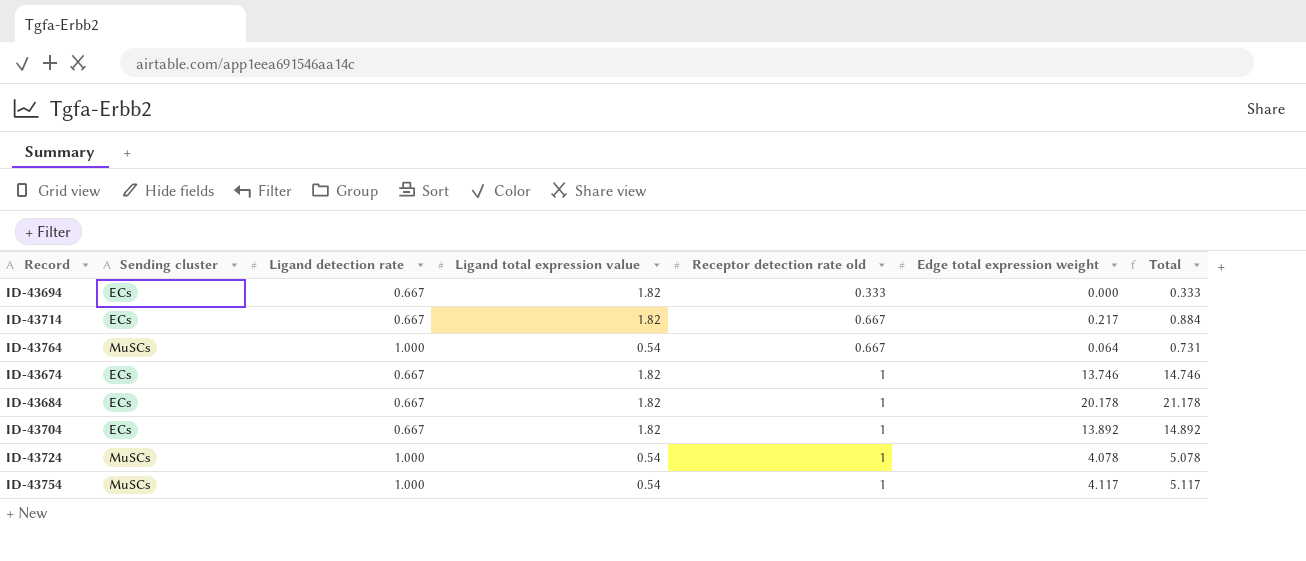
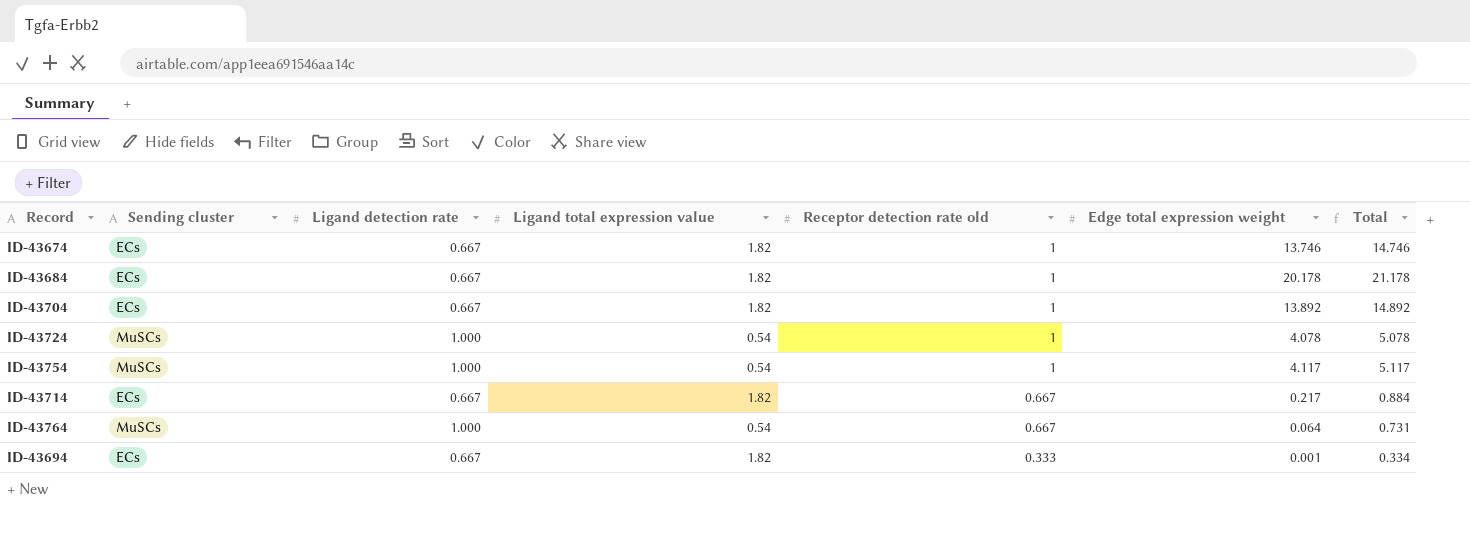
row order: Receptor detection rate old ascending -> Receptor detection rate old descending
ID-43694 | Edge total expression weight: 0.000 -> 0.001
ID-43694 | Total: 0.333 -> 0.334

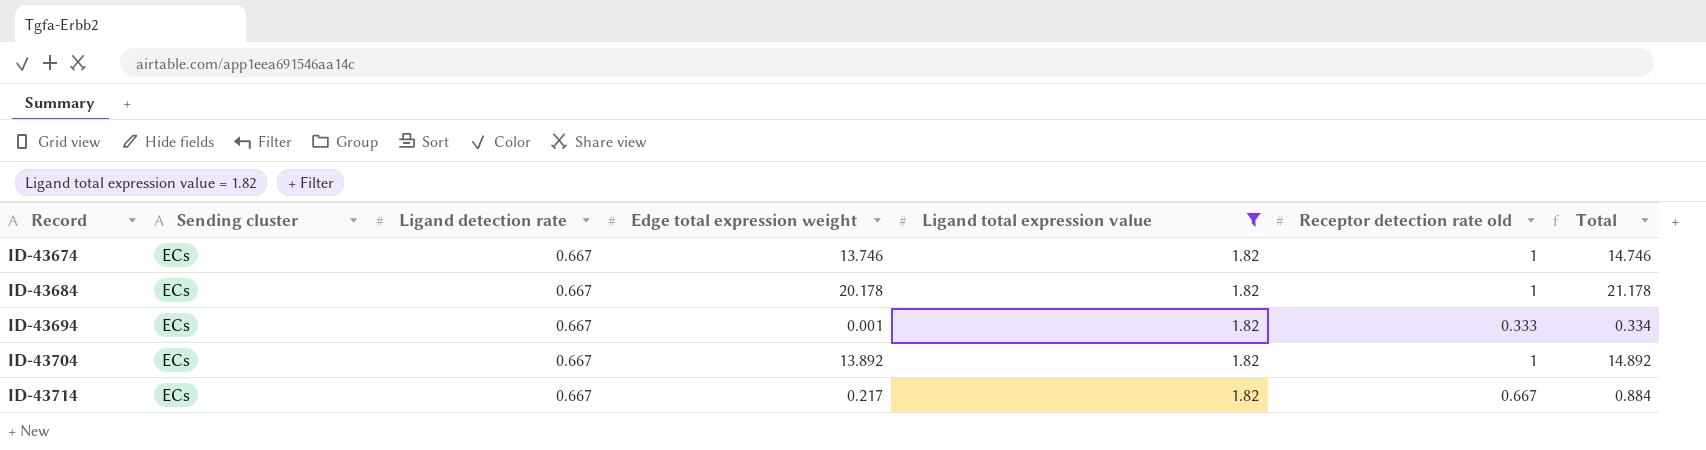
filter: none -> Ligand total expression value = 1.82
row order: Receptor detection rate old descending -> Record ascending
column Edge total expression weight | position: 6 -> 4

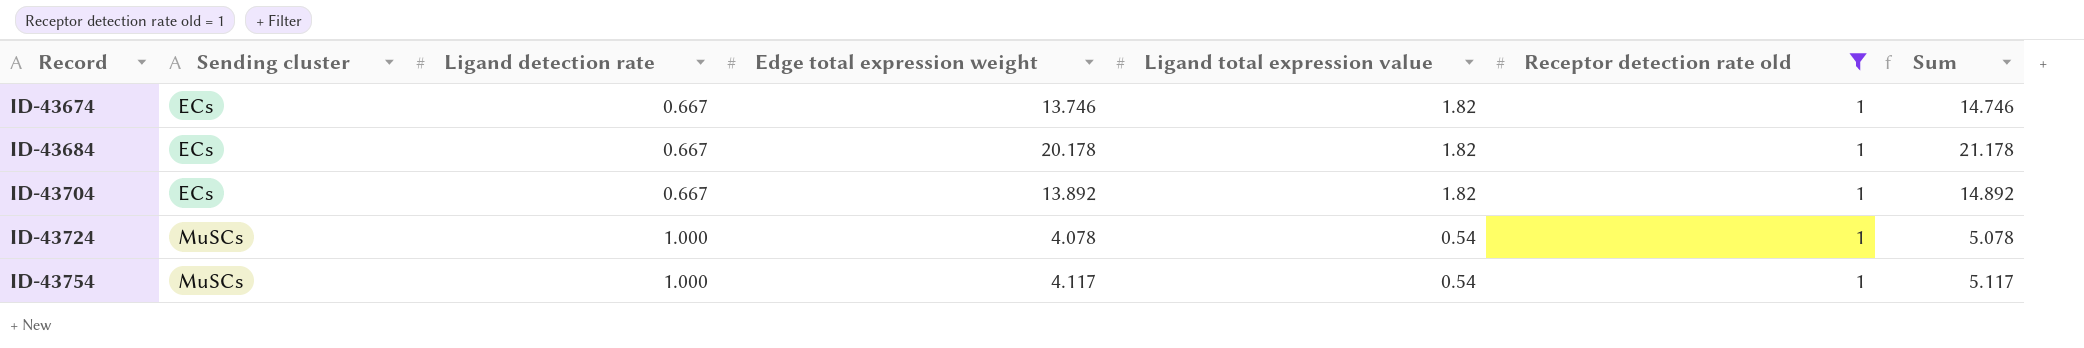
filter: Ligand total expression value = 1.82 -> Receptor detection rate old = 1
column name: Total -> Sum

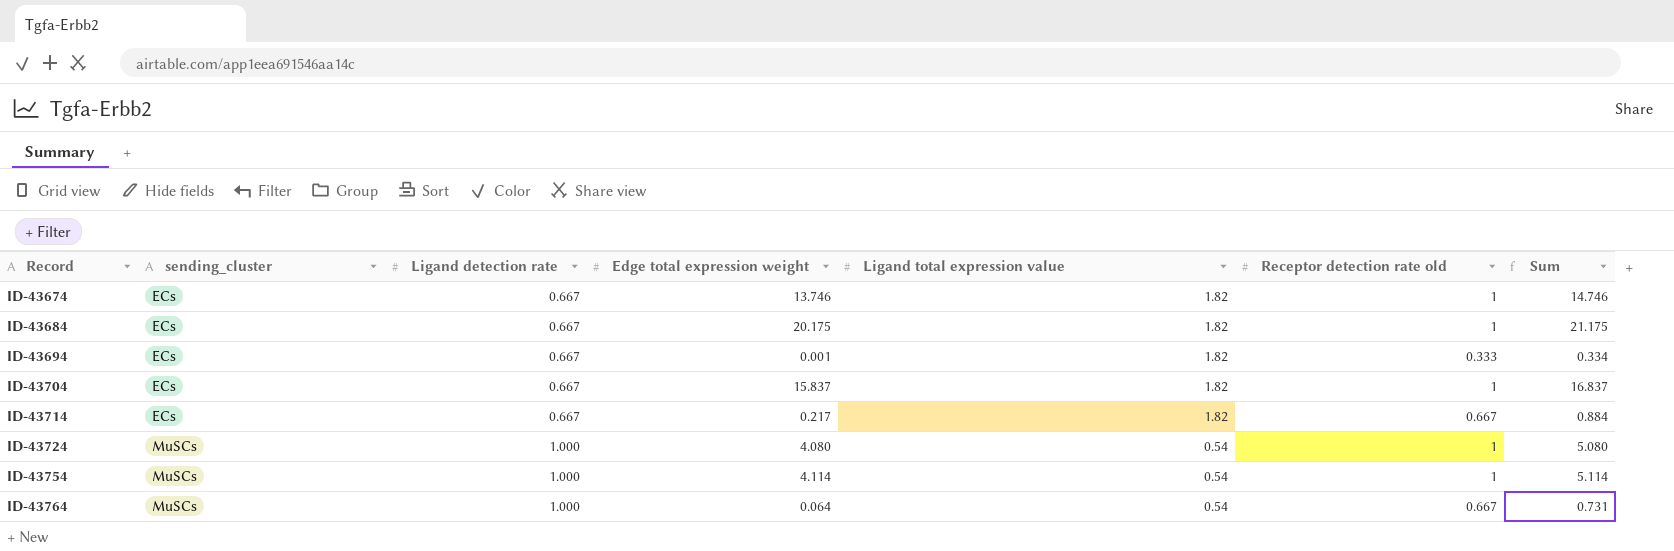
filter: Receptor detection rate old = 1 -> none
column name: Sending cluster -> sending_cluster
ID-43684 | Edge total expression weight: 20.178 -> 20.175
ID-43684 | Sum: 21.178 -> 21.175
ID-43704 | Edge total expression weight: 13.892 -> 15.837
ID-43704 | Sum: 14.892 -> 16.837
ID-43724 | Edge total expression weight: 4.078 -> 4.080
ID-43724 | Sum: 5.078 -> 5.080
ID-43754 | Edge total expression weight: 4.117 -> 4.114
ID-43754 | Sum: 5.117 -> 5.114

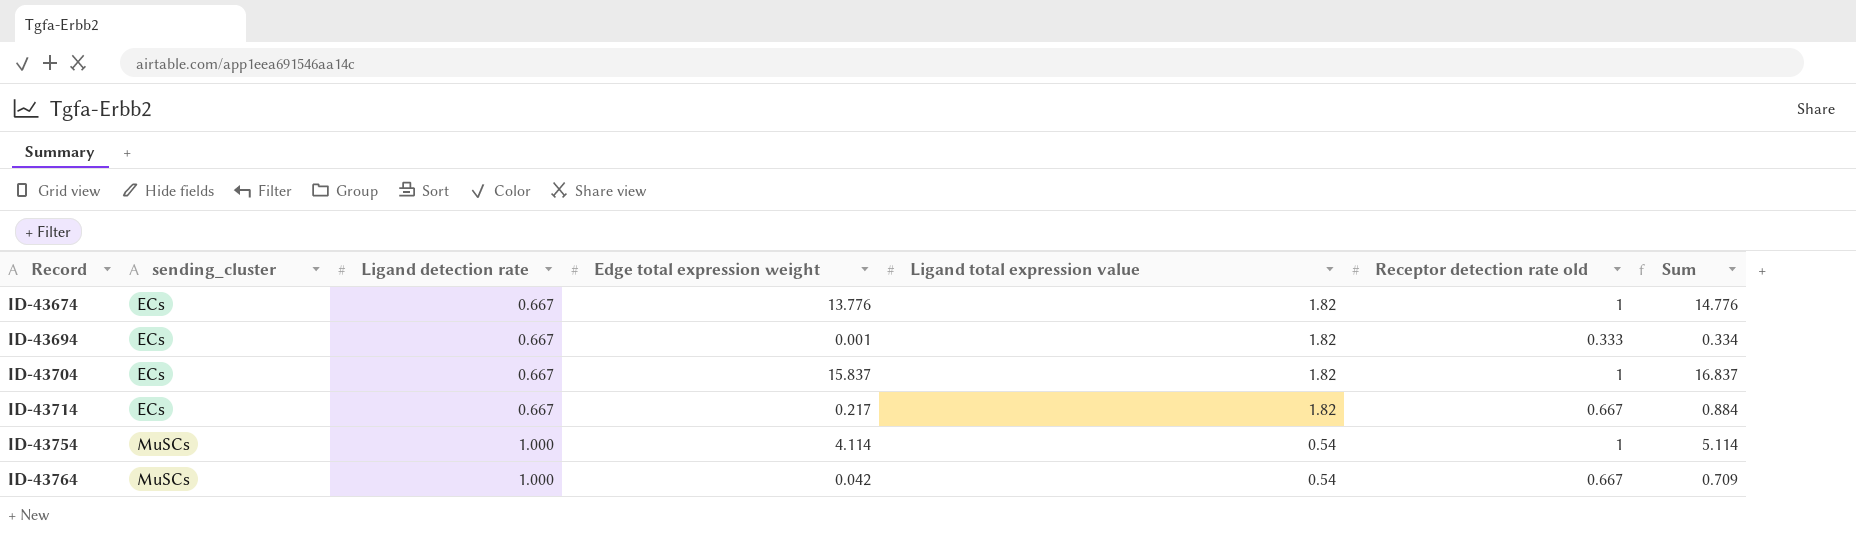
row ID-43684: ECs | 0.667 | 20.175 | 1.82 | 1 | 21.175 -> none
row ID-43724: MuSCs | 1.000 | 4.080 | 0.54 | 1 | 5.080 -> none
ID-43674 | Edge total expression weight: 13.746 -> 13.776
ID-43674 | Sum: 14.746 -> 14.776
ID-43764 | Edge total expression weight: 0.064 -> 0.042
ID-43764 | Sum: 0.731 -> 0.709

